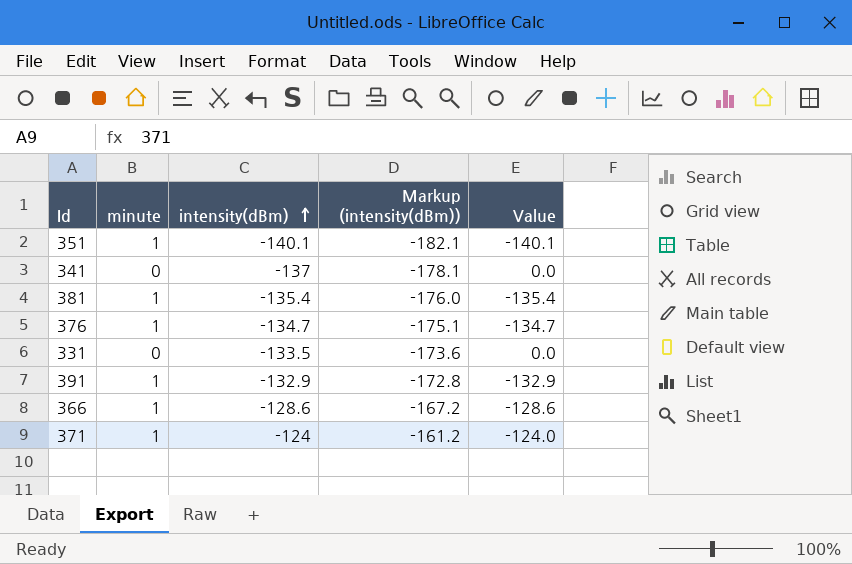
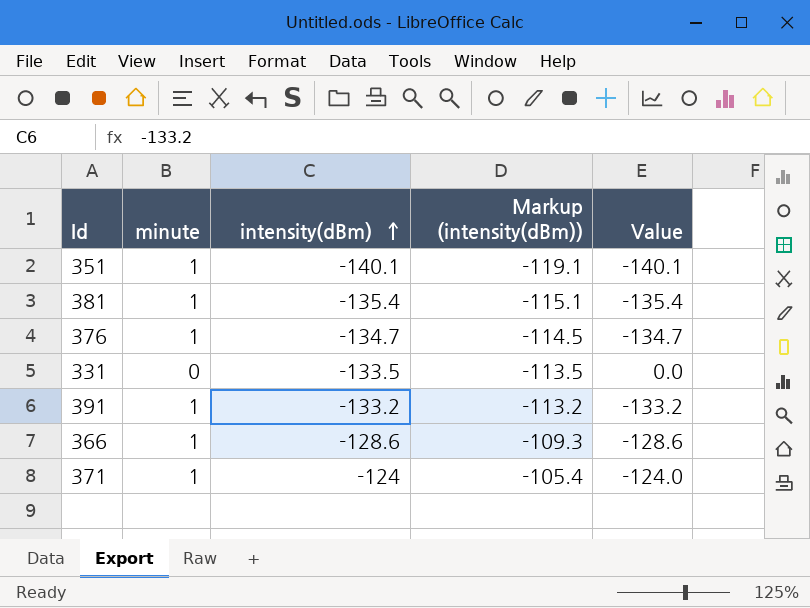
column Markup (intensity(dBm)) | formula: [intensity(dBm)] * 1.3 -> [intensity(dBm)] * 0.85
row 341: 0 | -137 | -178.1 | 0.0 -> none
391 | intensity(dBm): -132.9 -> -133.2
391 | Value: -132.9 -> -133.2

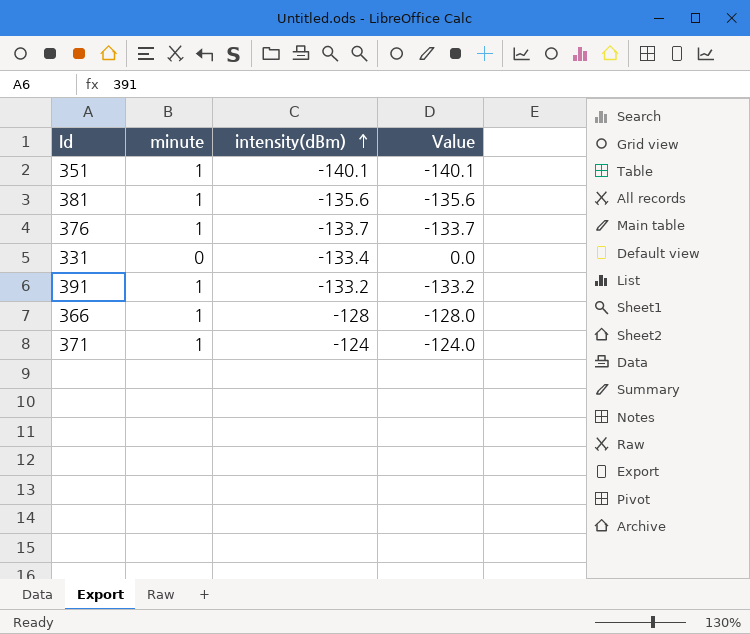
column Markup (intensity(dBm)) | formula: [intensity(dBm)] * 0.85 -> none
381 | intensity(dBm): -135.4 -> -135.6
381 | Value: -135.4 -> -135.6
376 | intensity(dBm): -134.7 -> -133.7
376 | Value: -134.7 -> -133.7
331 | intensity(dBm): -133.5 -> -133.4
366 | intensity(dBm): -128.6 -> -128
366 | Value: -128.6 -> -128.0

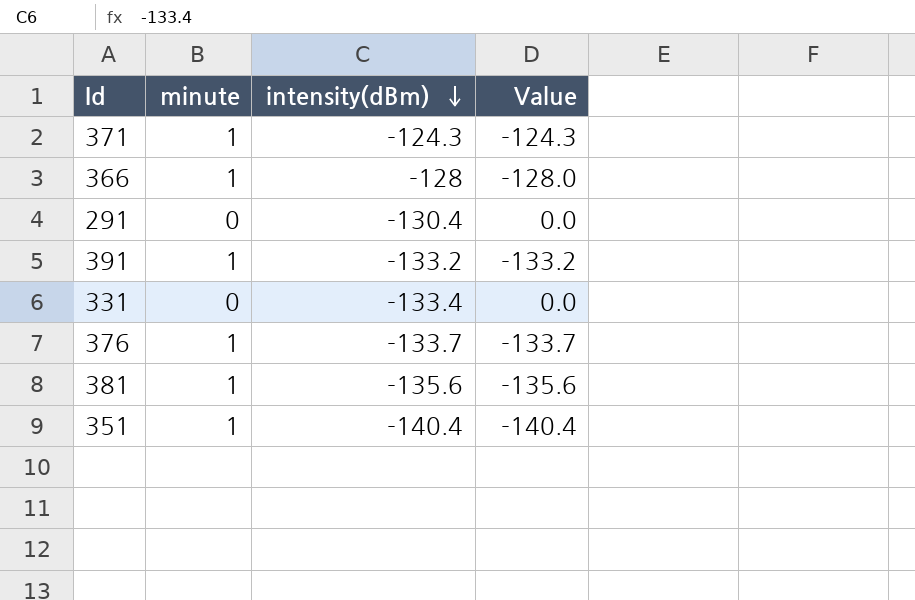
row order: intensity(dBm) ascending -> intensity(dBm) descending
371 | intensity(dBm): -124 -> -124.3
371 | Value: -124.0 -> -124.3
row 291: none -> 0 | -130.4 | 0.0
351 | intensity(dBm): -140.1 -> -140.4
351 | Value: -140.1 -> -140.4

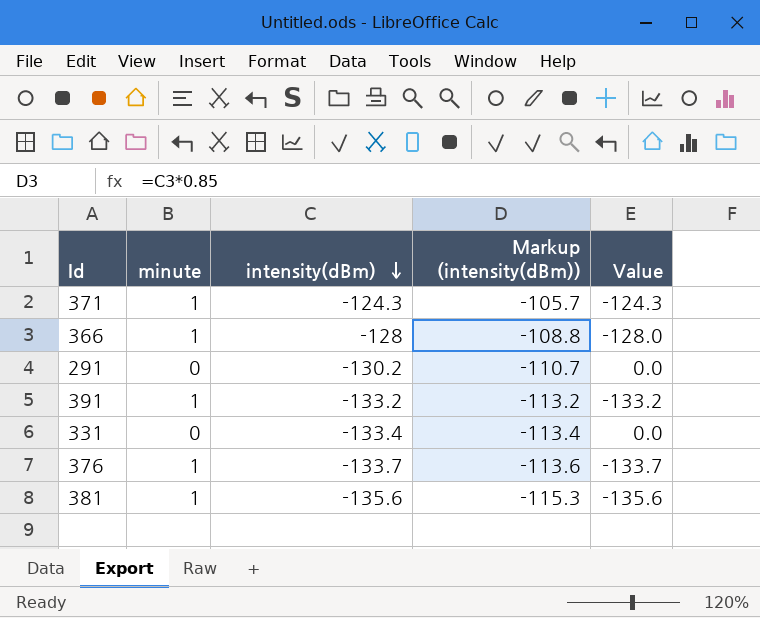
column Markup (intensity(dBm)) | formula: none -> [intensity(dBm)] * 0.85
row 351: 1 | -140.4 | -140.4 -> none
291 | intensity(dBm): -130.4 -> -130.2

